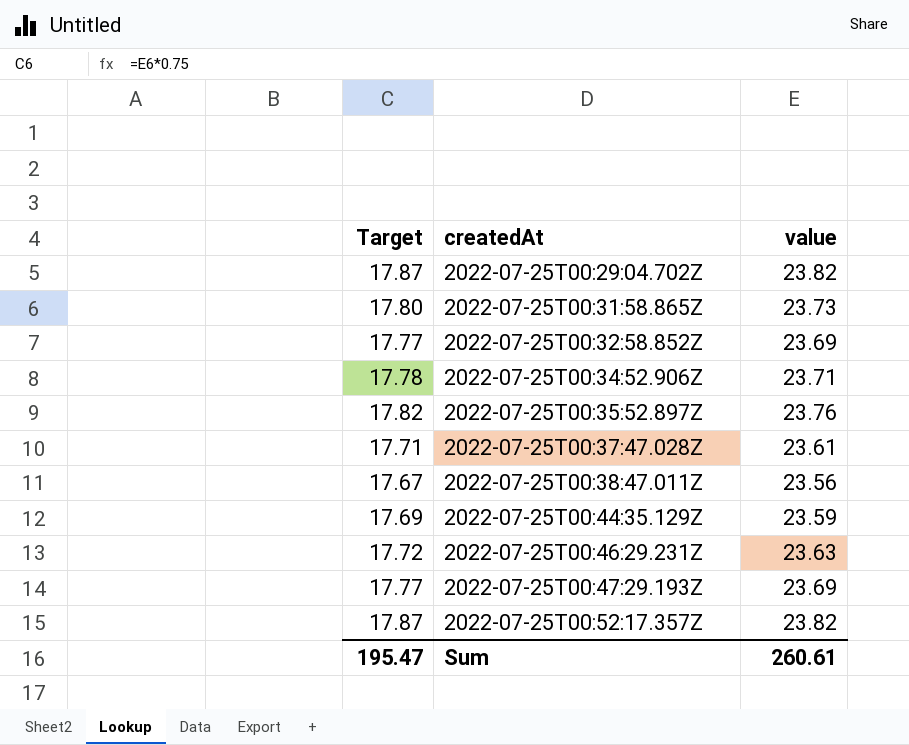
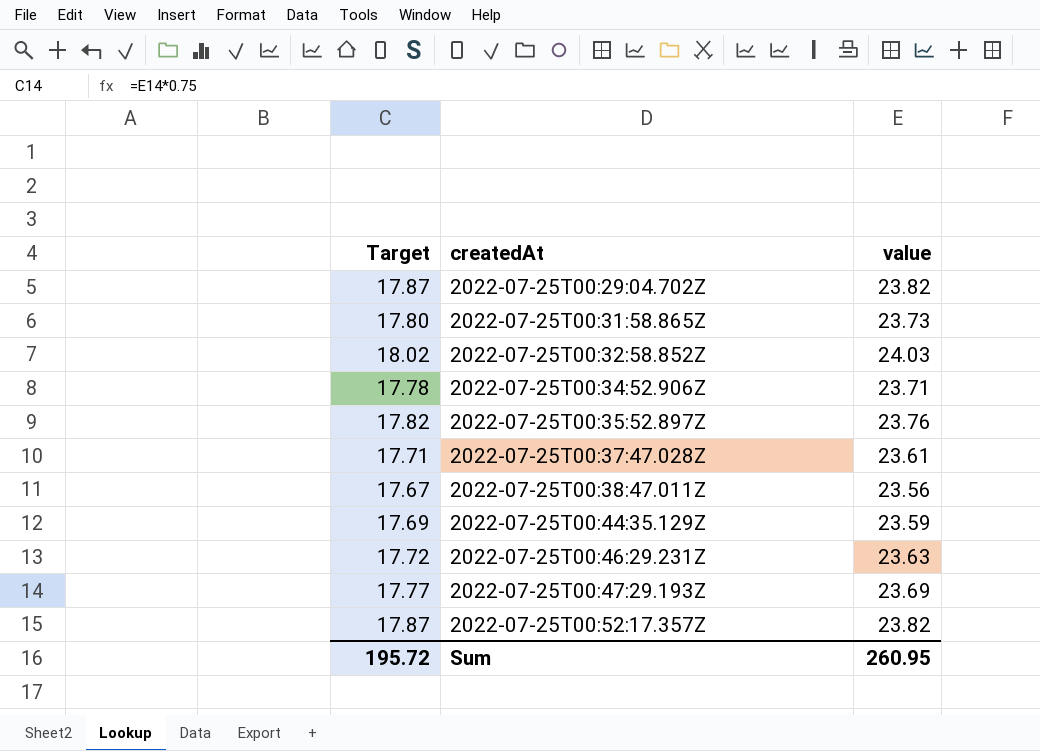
2022-07-25T00:32:58.852Z | Target: 17.77 -> 18.02
2022-07-25T00:32:58.852Z | value: 23.69 -> 24.03
Sum | Target: 195.47 -> 195.72
Sum | value: 260.61 -> 260.95

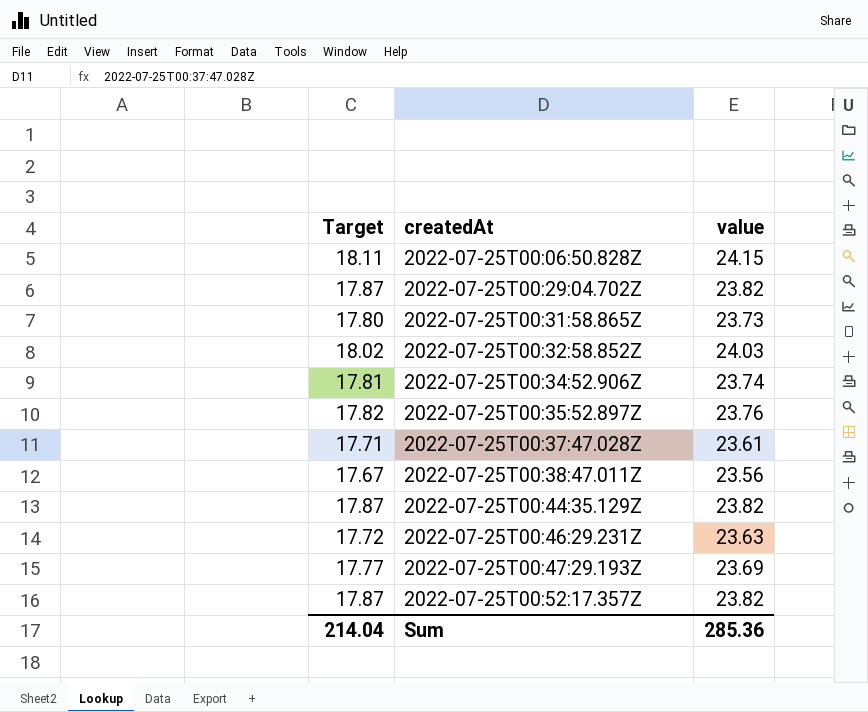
row 2022-07-25T00:06:50.828Z: none -> 18.11 | 24.15
2022-07-25T00:34:52.906Z | Target: 17.78 -> 17.81
2022-07-25T00:34:52.906Z | value: 23.71 -> 23.74
2022-07-25T00:44:35.129Z | Target: 17.69 -> 17.87
2022-07-25T00:44:35.129Z | value: 23.59 -> 23.82
Sum | Target: 195.72 -> 214.04
Sum | value: 260.95 -> 285.36

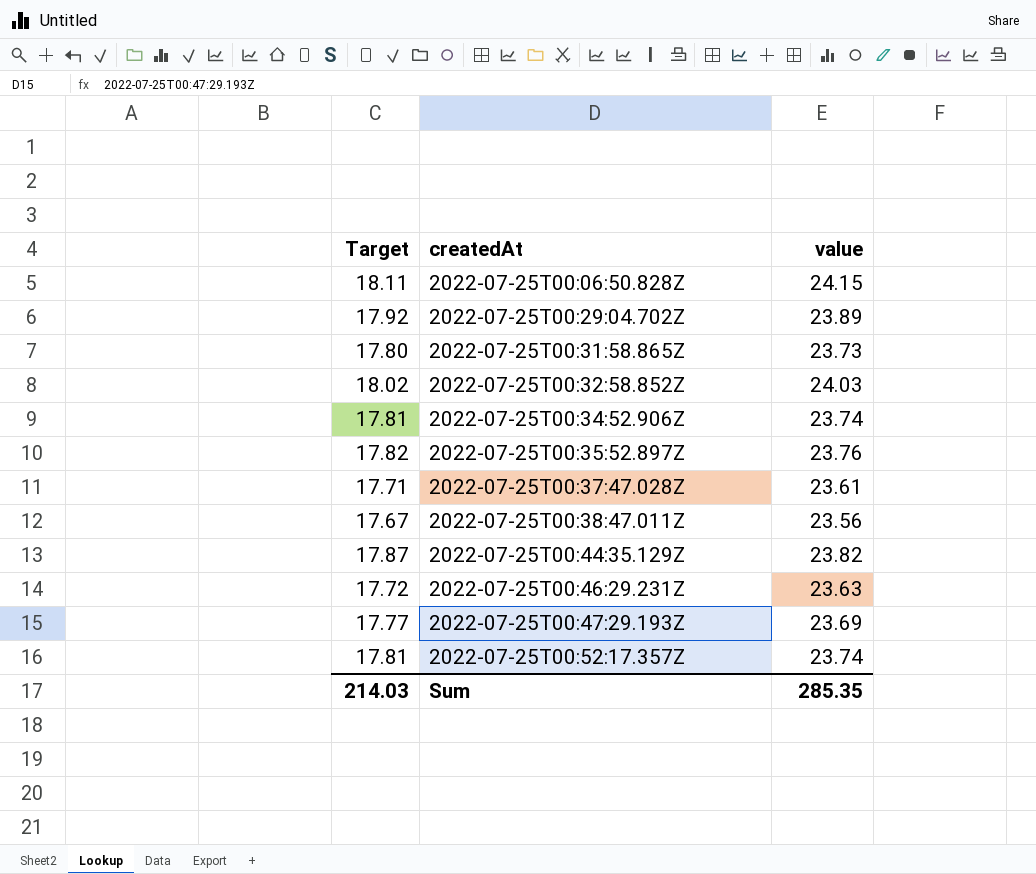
2022-07-25T00:29:04.702Z | Target: 17.87 -> 17.92
2022-07-25T00:29:04.702Z | value: 23.82 -> 23.89
2022-07-25T00:52:17.357Z | Target: 17.87 -> 17.81
2022-07-25T00:52:17.357Z | value: 23.82 -> 23.74
Sum | Target: 214.04 -> 214.03
Sum | value: 285.36 -> 285.35

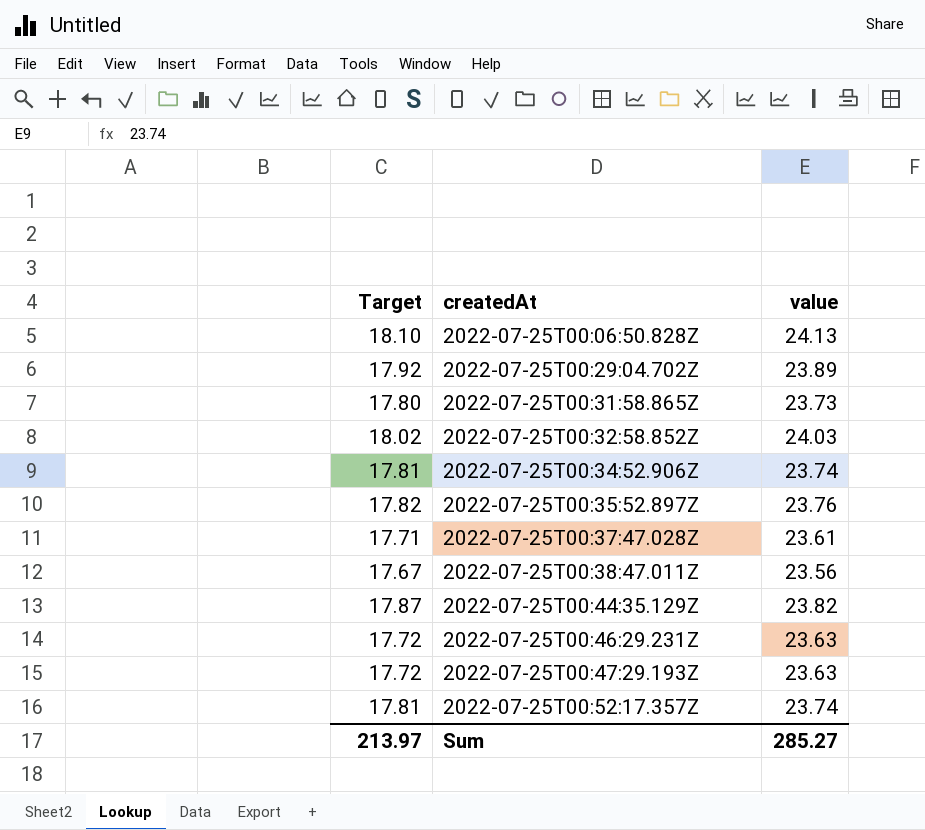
2022-07-25T00:06:50.828Z | Target: 18.11 -> 18.10
2022-07-25T00:06:50.828Z | value: 24.15 -> 24.13
2022-07-25T00:47:29.193Z | Target: 17.77 -> 17.72
2022-07-25T00:47:29.193Z | value: 23.69 -> 23.63
Sum | Target: 214.03 -> 213.97
Sum | value: 285.35 -> 285.27

